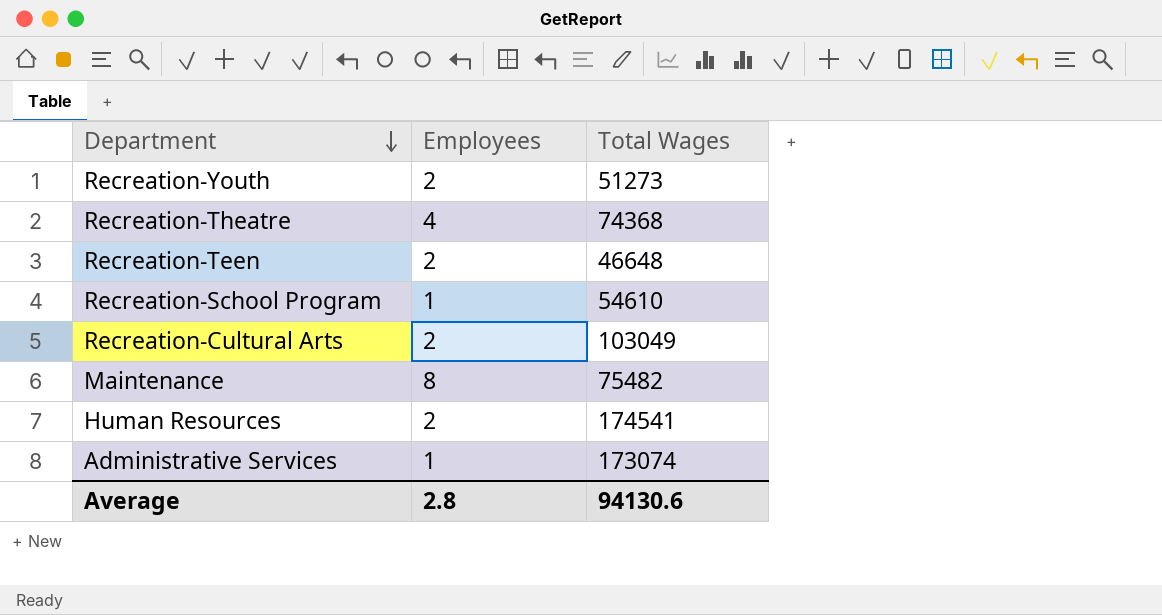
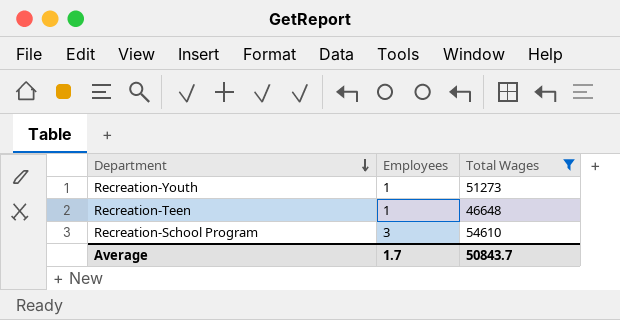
filter: none -> Total Wages <= 54610
Recreation-Youth | Employees: 2 -> 1
Recreation-Teen | Employees: 2 -> 1
Recreation-School Program | Employees: 1 -> 3
Average | Employees: 2.8 -> 1.7
Average | Total Wages: 94130.6 -> 50843.7

